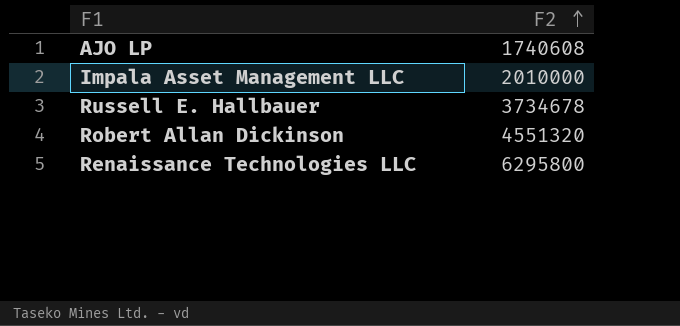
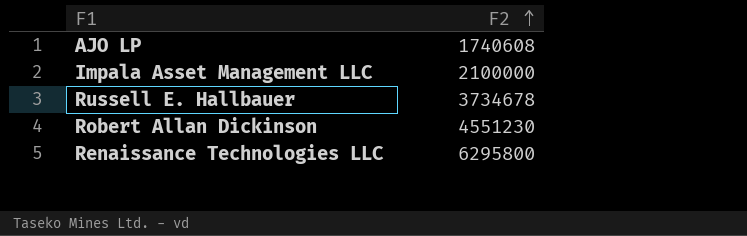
Impala Asset Management LLC | F2: 2010000 -> 2100000
Robert Allan Dickinson | F2: 4551320 -> 4551230

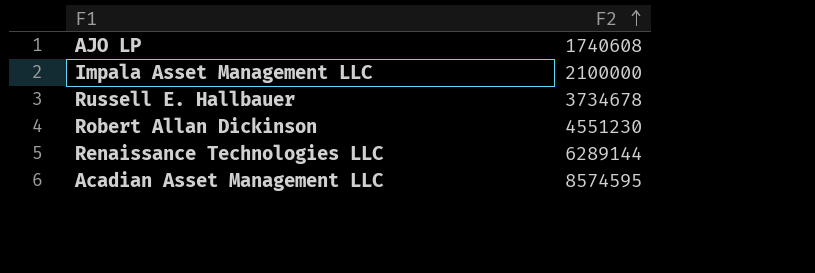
Renaissance Technologies LLC | F2: 6295800 -> 6289144
row Acadian Asset Management LLC: none -> 8574595

